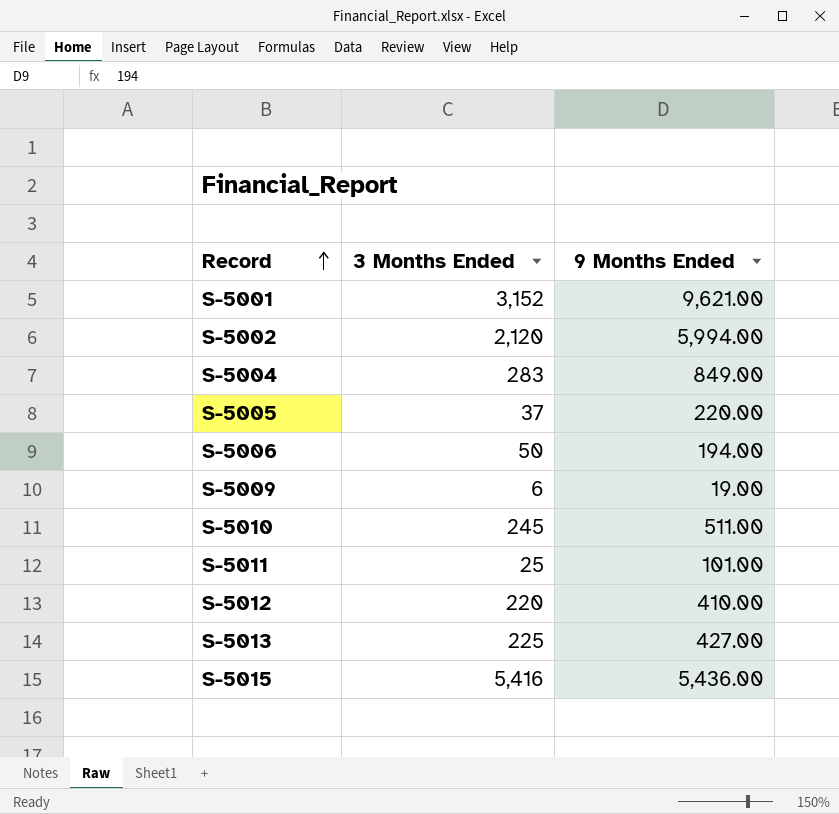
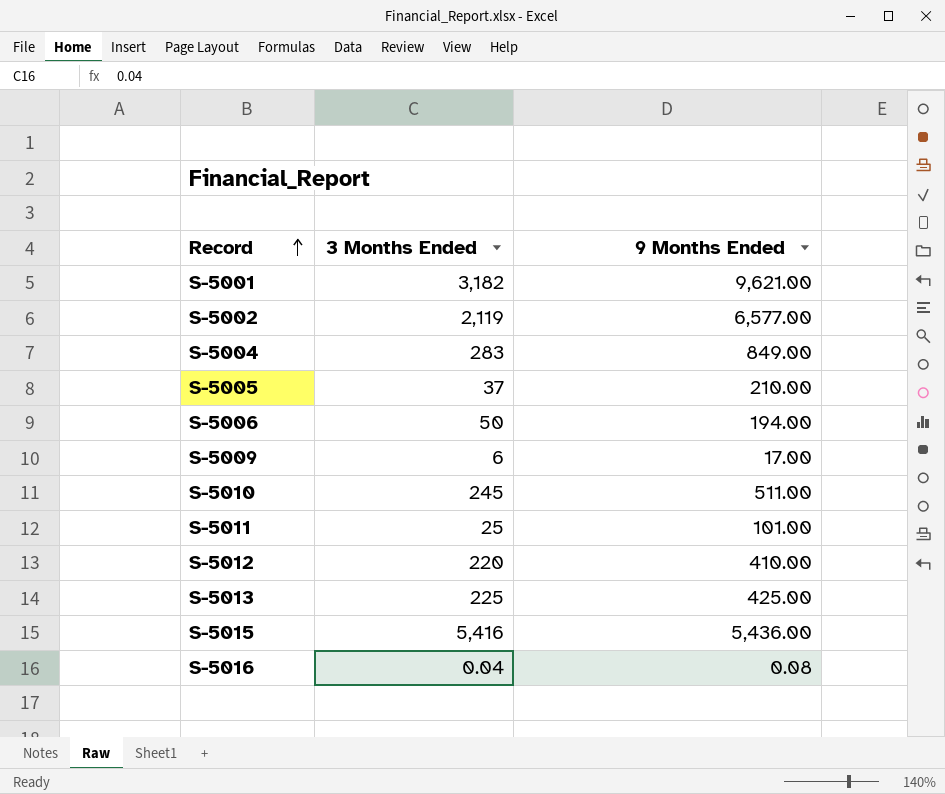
S-5001 | 3 Months Ended: 3,152 -> 3,182
S-5002 | 3 Months Ended: 2,120 -> 2,119
S-5002 | 9 Months Ended: 5,994.00 -> 6,577.00
S-5005 | 9 Months Ended: 220.00 -> 210.00
S-5009 | 9 Months Ended: 19.00 -> 17.00
S-5013 | 9 Months Ended: 427.00 -> 425.00
row S-5016: none -> 0.04 | 0.08

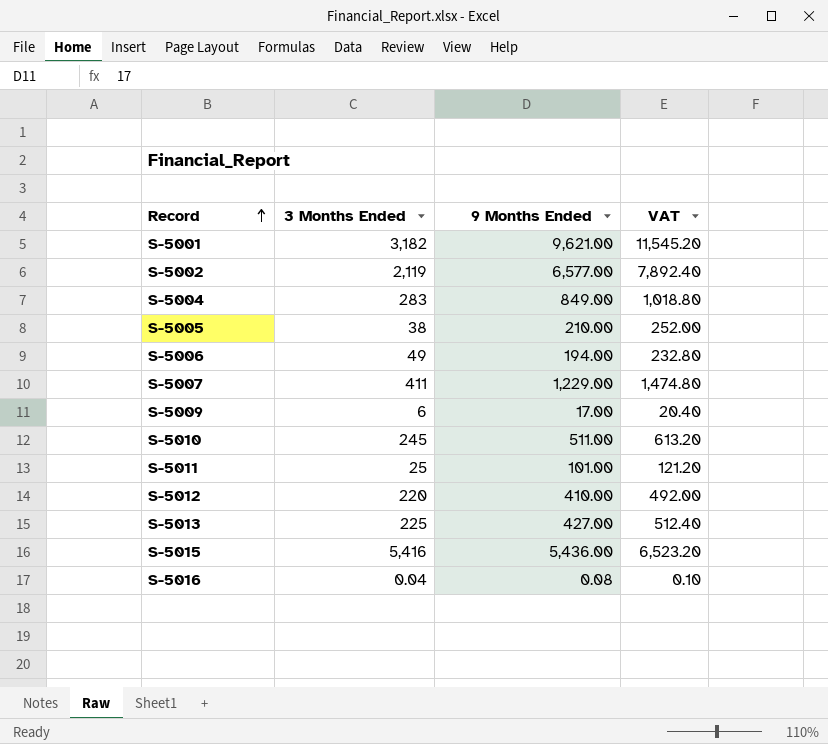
column VAT | formula: none -> [9 Months Ended] * 1.2
S-5005 | 3 Months Ended: 37 -> 38
S-5006 | 3 Months Ended: 50 -> 49
row S-5007: none -> 411 | 1,229.00 | 1,474.80
S-5013 | 9 Months Ended: 425.00 -> 427.00

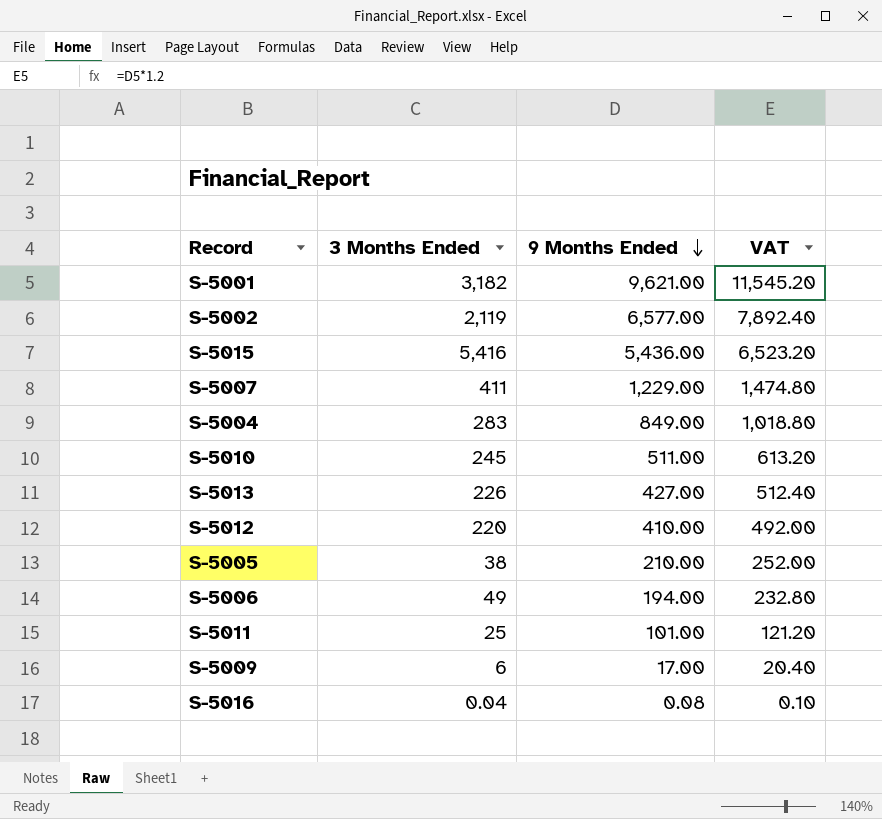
row order: Record ascending -> 9 Months Ended descending
S-5013 | 3 Months Ended: 225 -> 226

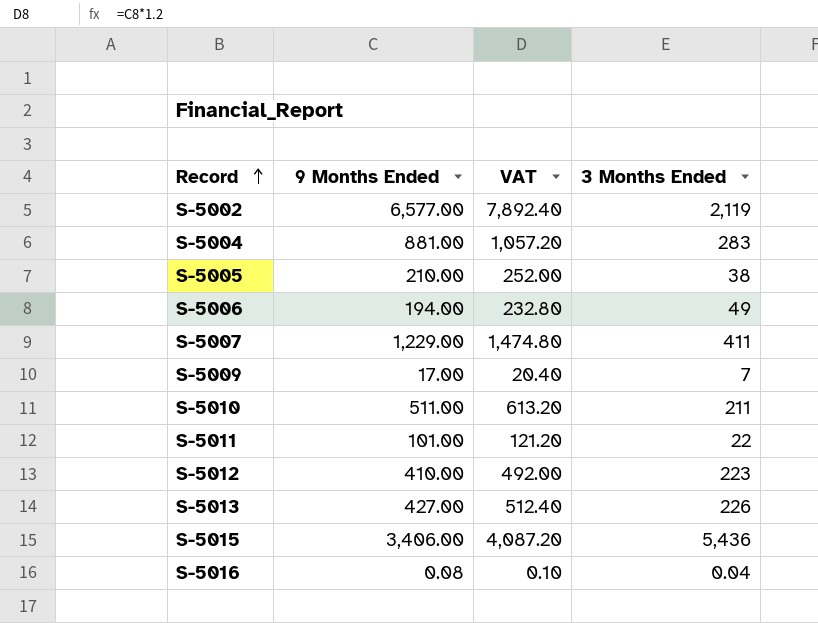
row order: 9 Months Ended descending -> Record ascending
column 3 Months Ended | position: 2 -> 4
row S-5001: 3,182 | 9,621.00 | 11,545.20 -> none
S-5004 | 9 Months Ended: 849.00 -> 881.00
S-5004 | VAT: 1,018.80 -> 1,057.20
S-5009 | 3 Months Ended: 6 -> 7
S-5010 | 3 Months Ended: 245 -> 211
S-5011 | 3 Months Ended: 25 -> 22
S-5012 | 3 Months Ended: 220 -> 223
S-5015 | 9 Months Ended: 5,436.00 -> 3,406.00
S-5015 | VAT: 6,523.20 -> 4,087.20
S-5015 | 3 Months Ended: 5,416 -> 5,436

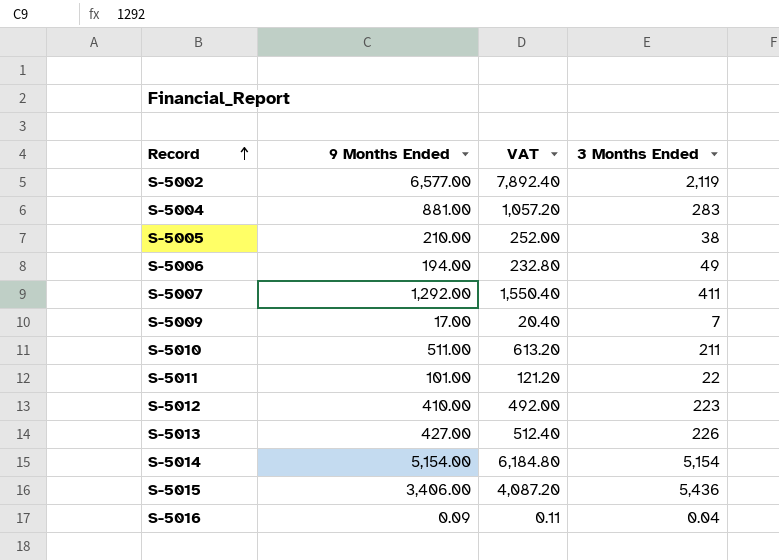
S-5007 | 9 Months Ended: 1,229.00 -> 1,292.00
S-5007 | VAT: 1,474.80 -> 1,550.40
row S-5014: none -> 5,154.00 | 6,184.80 | 5,154
S-5016 | 9 Months Ended: 0.08 -> 0.09
S-5016 | VAT: 0.10 -> 0.11

